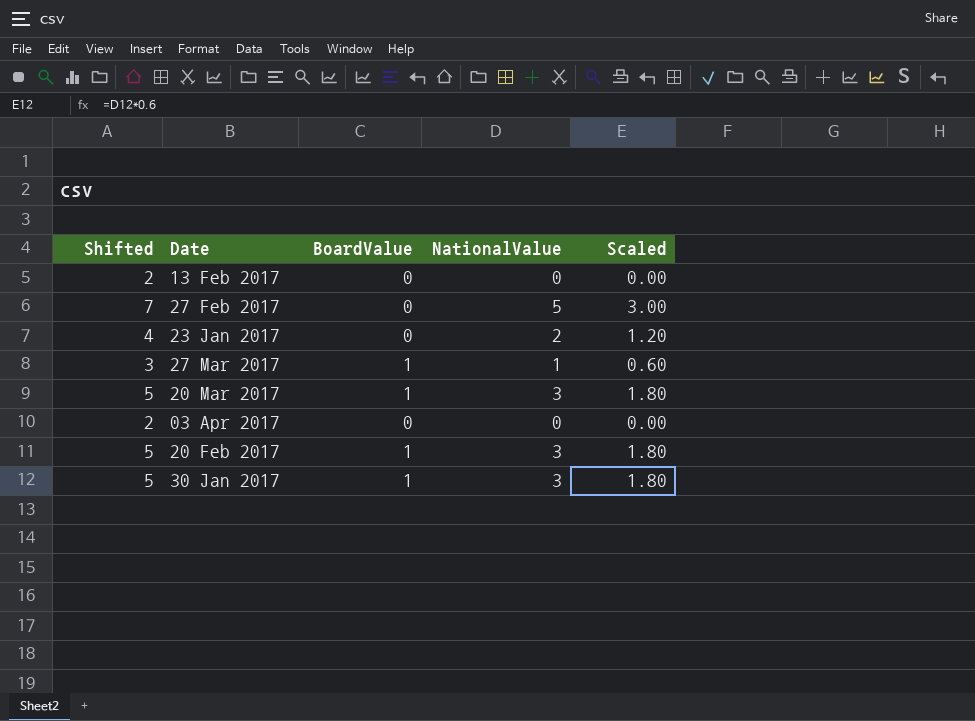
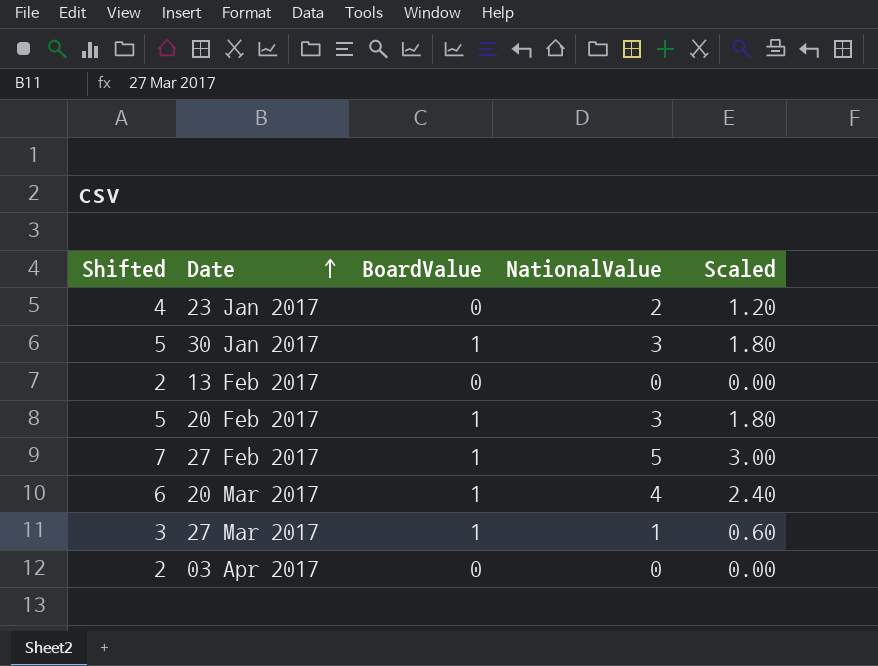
row order: none -> Date ascending
27 Feb 2017 | BoardValue: 0 -> 1
20 Mar 2017 | Shifted: 5 -> 6
20 Mar 2017 | NationalValue: 3 -> 4
20 Mar 2017 | Scaled: 1.80 -> 2.40

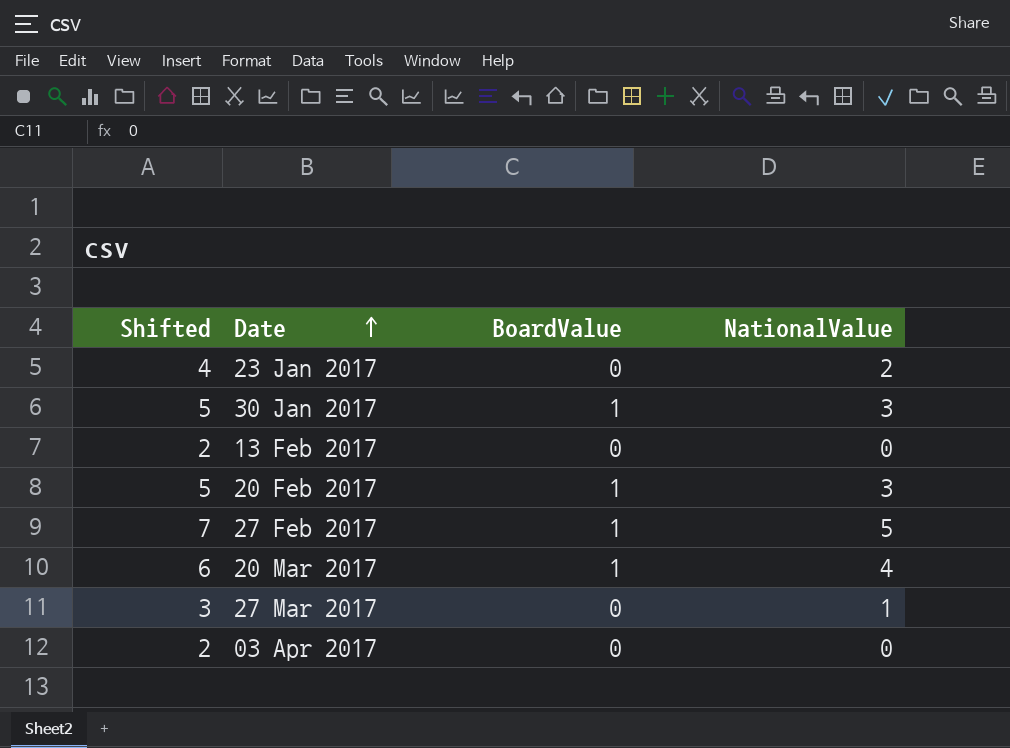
column Scaled | formula: [NationalValue] * 0.6 -> none
27 Mar 2017 | BoardValue: 1 -> 0

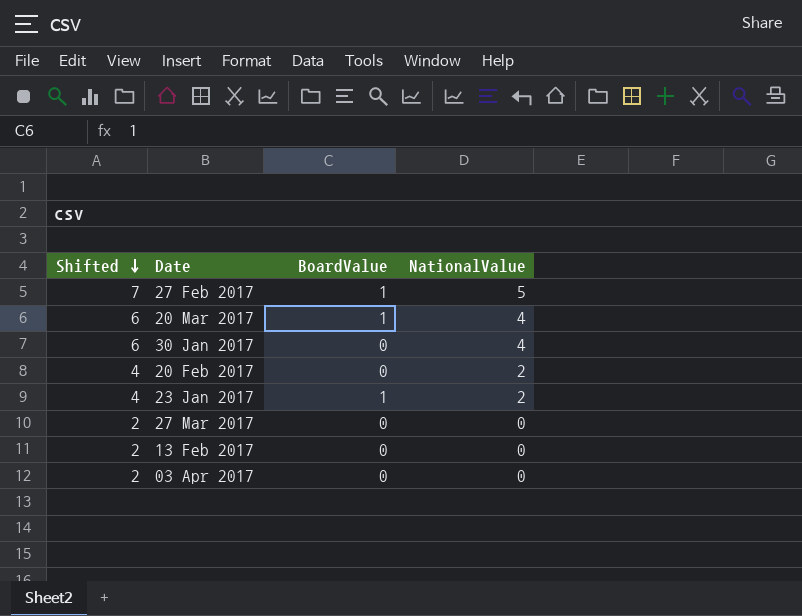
row order: Date ascending -> Shifted descending
30 Jan 2017 | Shifted: 5 -> 6
30 Jan 2017 | BoardValue: 1 -> 0
30 Jan 2017 | NationalValue: 3 -> 4
20 Feb 2017 | Shifted: 5 -> 4
20 Feb 2017 | BoardValue: 1 -> 0
20 Feb 2017 | NationalValue: 3 -> 2
23 Jan 2017 | BoardValue: 0 -> 1
27 Mar 2017 | Shifted: 3 -> 2
27 Mar 2017 | NationalValue: 1 -> 0

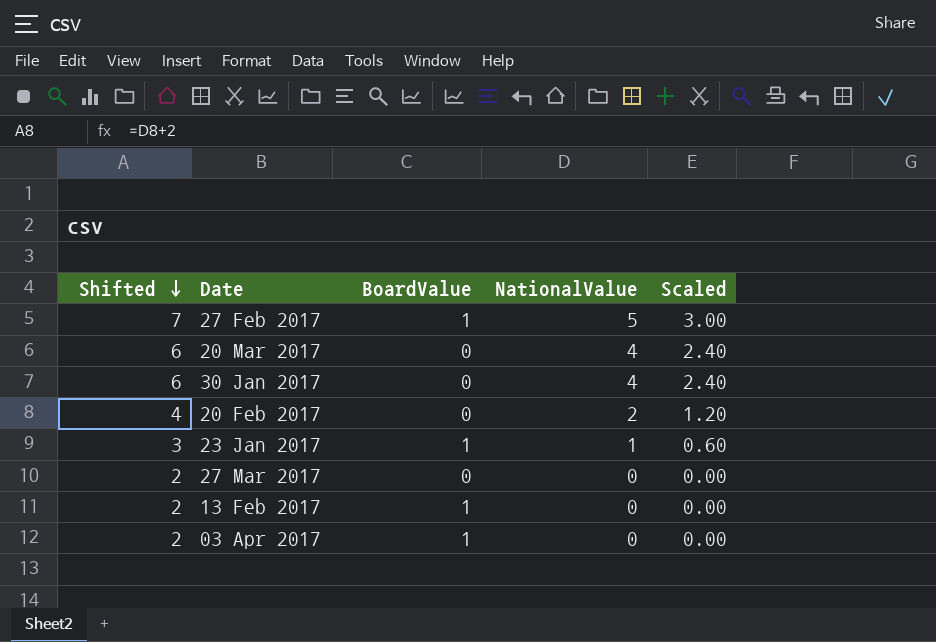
column Scaled | formula: none -> [NationalValue] * 0.6
20 Mar 2017 | BoardValue: 1 -> 0
23 Jan 2017 | Shifted: 4 -> 3
23 Jan 2017 | NationalValue: 2 -> 1
13 Feb 2017 | BoardValue: 0 -> 1
03 Apr 2017 | BoardValue: 0 -> 1

